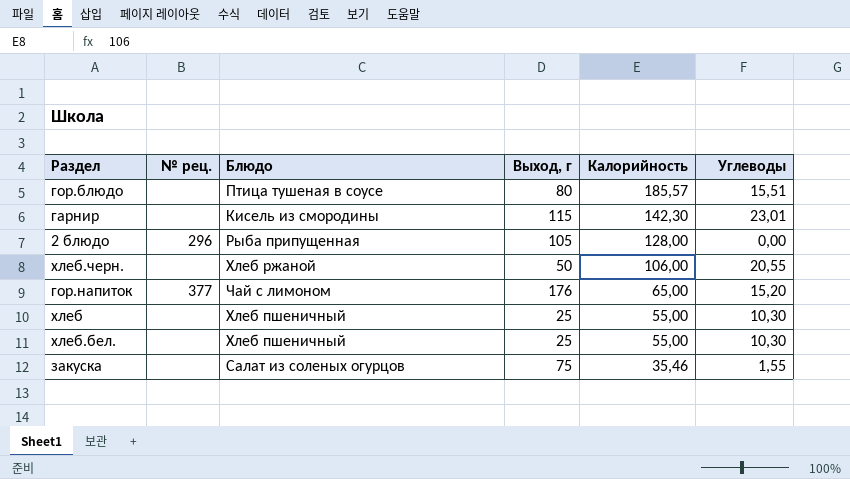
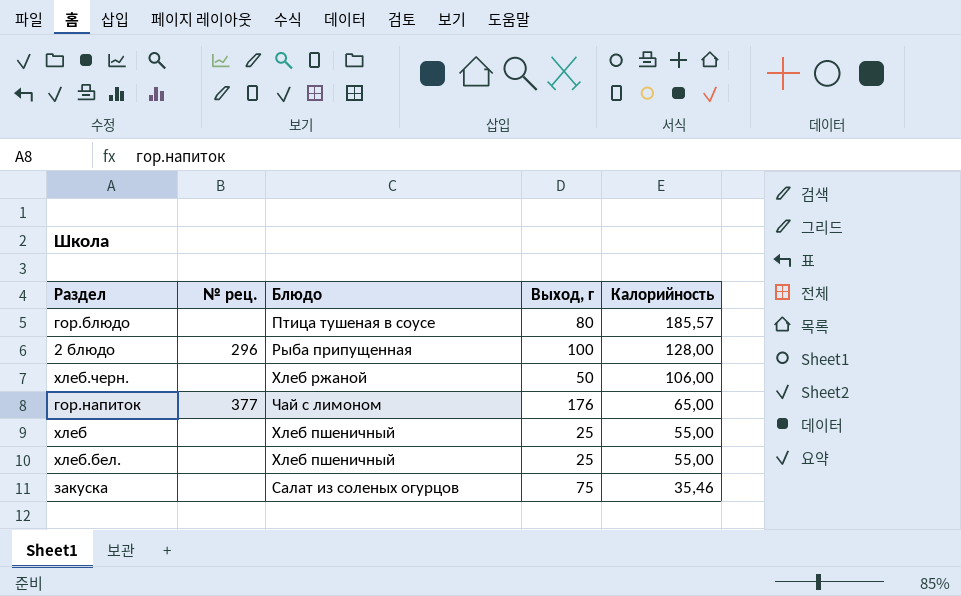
column Углеводы | position: 6 -> none
row гарнир: none | Кисель из смородины | 115 | 142,30 | 23,01 -> none
2 блюдо | Выход, г: 105 -> 100

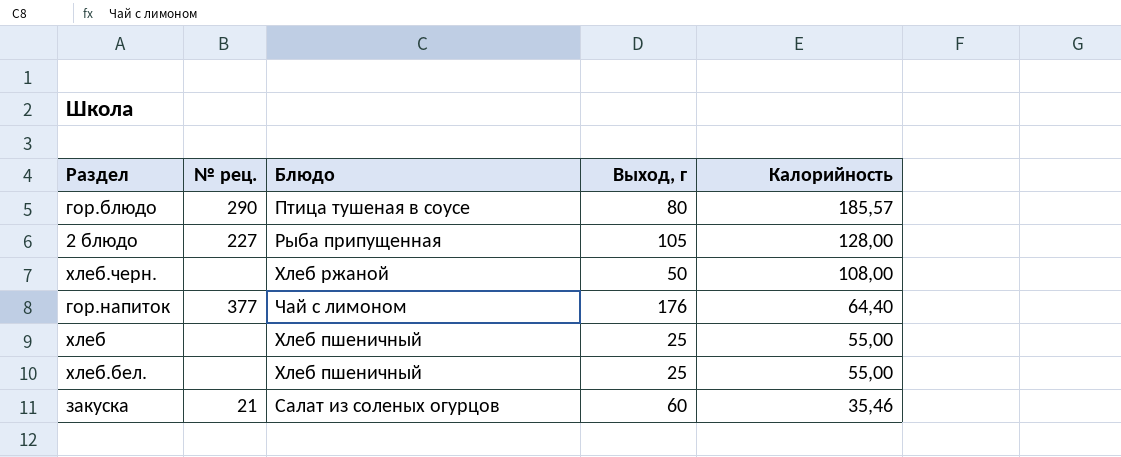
гор.блюдо | № рец.: none -> 290
2 блюдо | № рец.: 296 -> 227
2 блюдо | Выход, г: 100 -> 105
хлеб.черн. | Калорийность: 106,00 -> 108,00
гор.напиток | Калорийность: 65,00 -> 64,40
закуска | № рец.: none -> 21
закуска | Выход, г: 75 -> 60

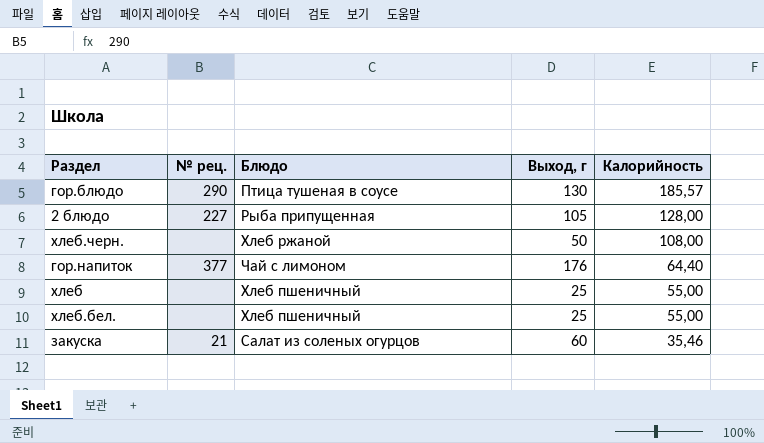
гор.блюдо | Выход, г: 80 -> 130

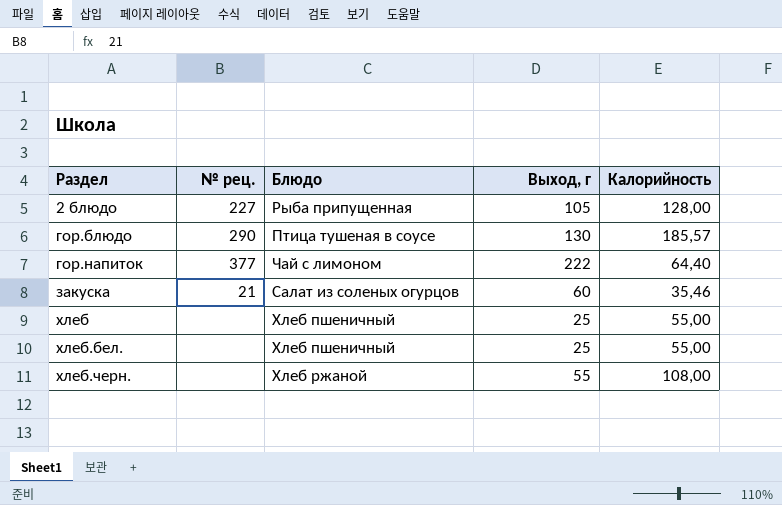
row order: Калорийность descending -> Раздел ascending
гор.напиток | Выход, г: 176 -> 222
хлеб.черн. | Выход, г: 50 -> 55

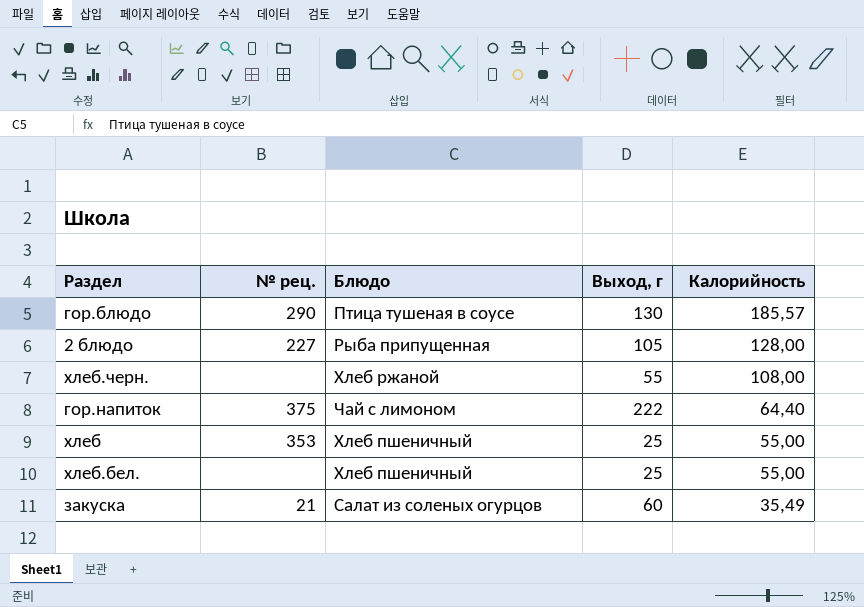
row order: Раздел ascending -> Калорийность descending
гор.напиток | № рец.: 377 -> 375
хлеб | № рец.: none -> 353
закуска | Калорийность: 35,46 -> 35,49

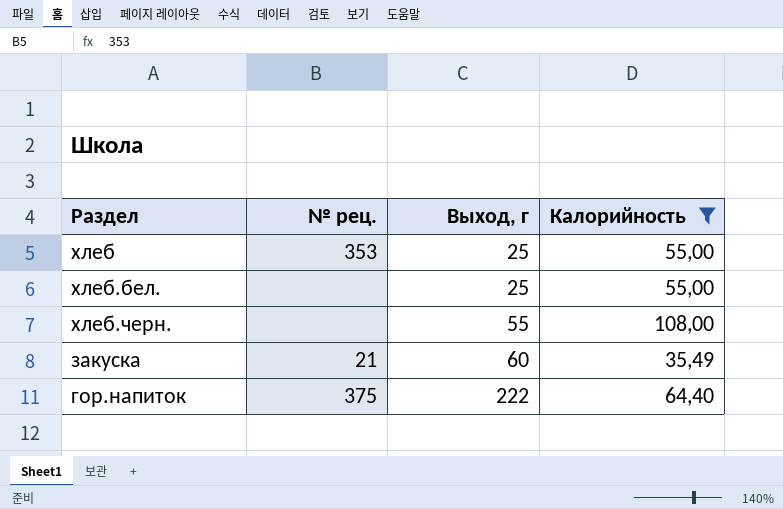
filter: none -> Калорийность <= 108,00
row order: Калорийность descending -> Выход, г ascending
column Блюдо | position: 3 -> none

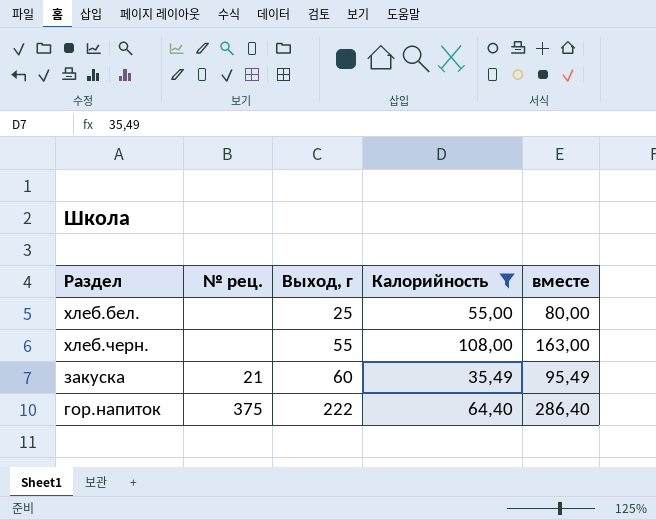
column вместе | formula: none -> [Выход, г] + [Калорийность]
row хлеб: 353 | 25 | 55,00 -> none

